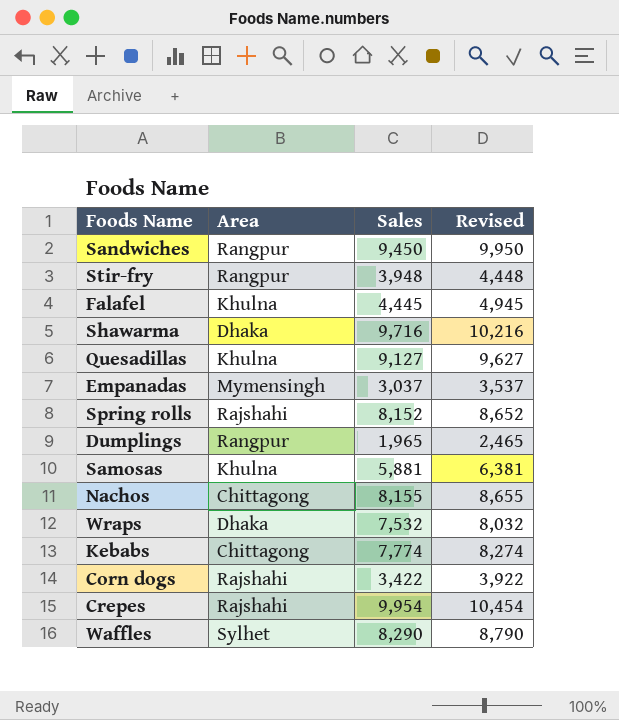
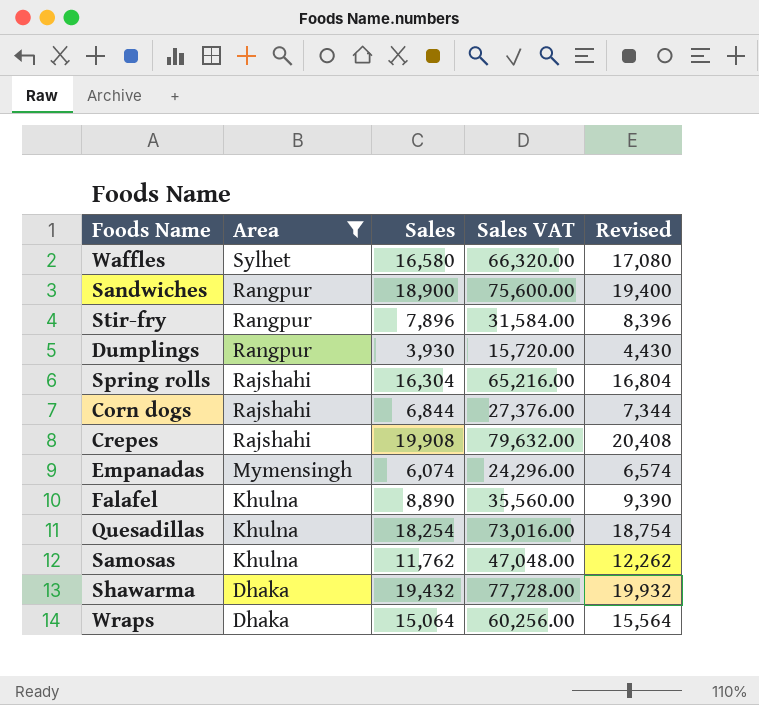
filter: none -> Area != Chittagong
row order: none -> Area descending
column Sales VAT | formula: none -> [Sales] * 4
Waffles | Sales: 8,290 -> 16,580
Waffles | Revised: 8,790 -> 17,080
Sandwiches | Sales: 9,450 -> 18,900
Sandwiches | Revised: 9,950 -> 19,400
Stir-fry | Sales: 3,948 -> 7,896
Stir-fry | Revised: 4,448 -> 8,396
Dumplings | Sales: 1,965 -> 3,930
Dumplings | Revised: 2,465 -> 4,430
Spring rolls | Sales: 8,152 -> 16,304
Spring rolls | Revised: 8,652 -> 16,804
Corn dogs | Sales: 3,422 -> 6,844
Corn dogs | Revised: 3,922 -> 7,344
Crepes | Sales: 9,954 -> 19,908
Crepes | Revised: 10,454 -> 20,408
Empanadas | Sales: 3,037 -> 6,074
Empanadas | Revised: 3,537 -> 6,574
Falafel | Sales: 4,445 -> 8,890
Falafel | Revised: 4,945 -> 9,390
Quesadillas | Sales: 9,127 -> 18,254
Quesadillas | Revised: 9,627 -> 18,754
Samosas | Sales: 5,881 -> 11,762
Samosas | Revised: 6,381 -> 12,262
Shawarma | Sales: 9,716 -> 19,432
Shawarma | Revised: 10,216 -> 19,932
Wraps | Sales: 7,532 -> 15,064
Wraps | Revised: 8,032 -> 15,564

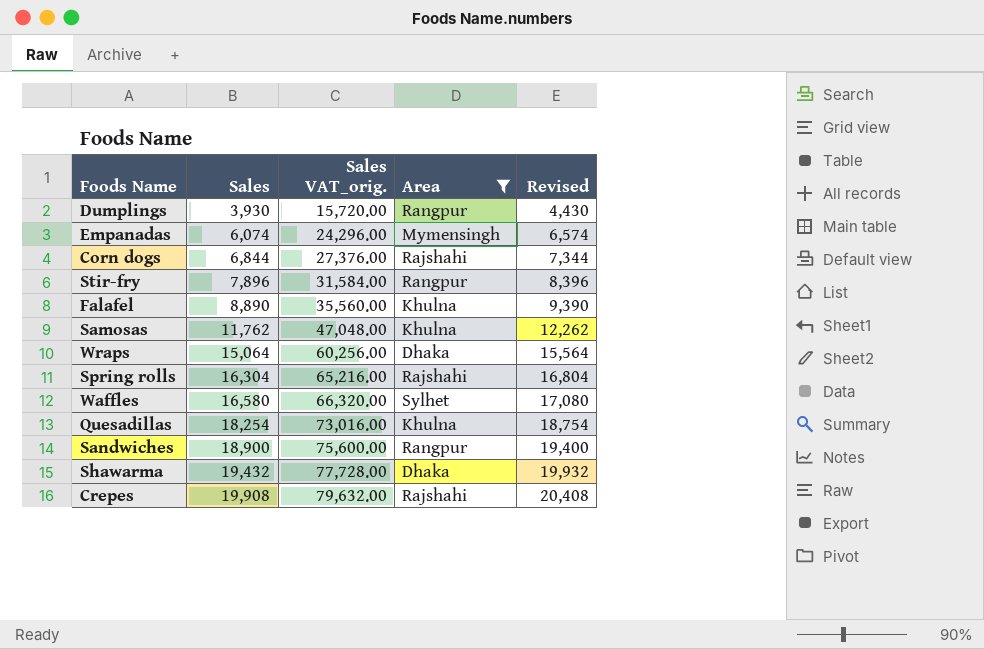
row order: Area descending -> Sales ascending
column name: Sales VAT -> Sales VAT_orig.
column Area | position: 2 -> 4

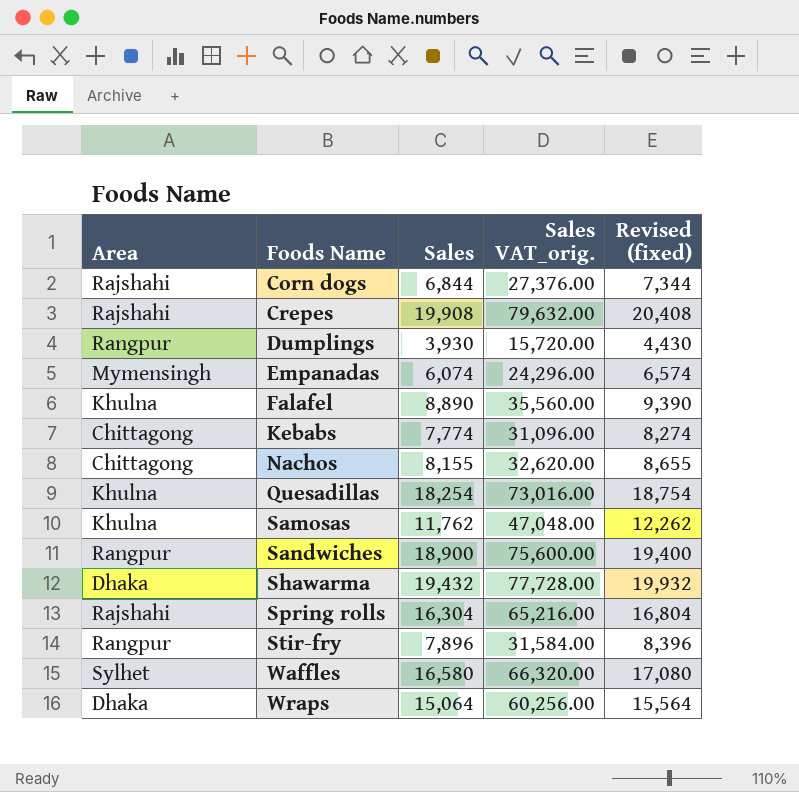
filter: Area != Chittagong -> none
row order: Sales ascending -> Foods Name ascending
column Area | position: 4 -> 1
column name: Revised -> Revised (fixed)

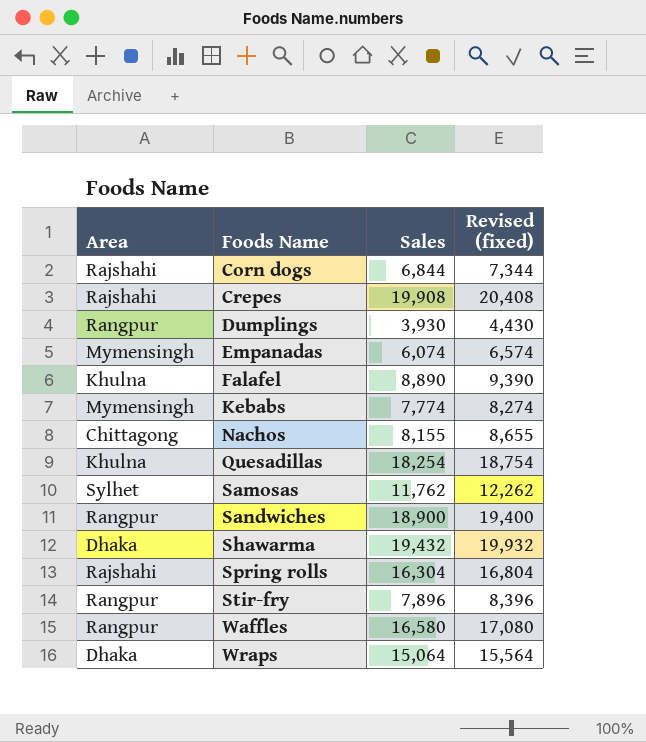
column Sales VAT_orig. | formula: [Sales] * 4 -> none
Kebabs | Area: Chittagong -> Mymensingh
Samosas | Area: Khulna -> Sylhet
Waffles | Area: Sylhet -> Rangpur

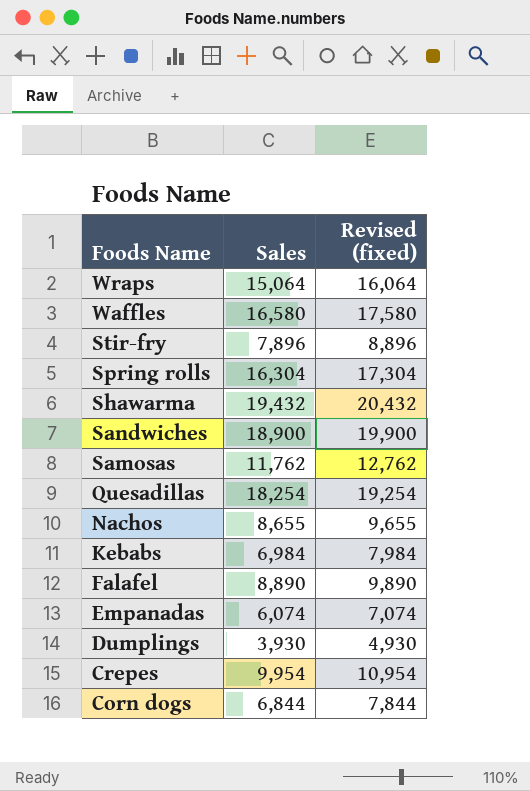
row order: Foods Name ascending -> Foods Name descending
column Area | position: 1 -> none
column Revised (fixed) | formula: [Sales] + 500 -> [Sales] + 1000
Nachos | Sales: 8,155 -> 8,655
Kebabs | Sales: 7,774 -> 6,984
Crepes | Sales: 19,908 -> 9,954

